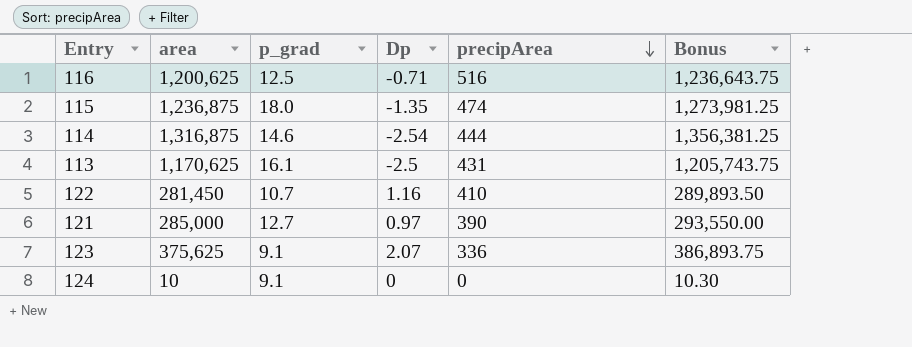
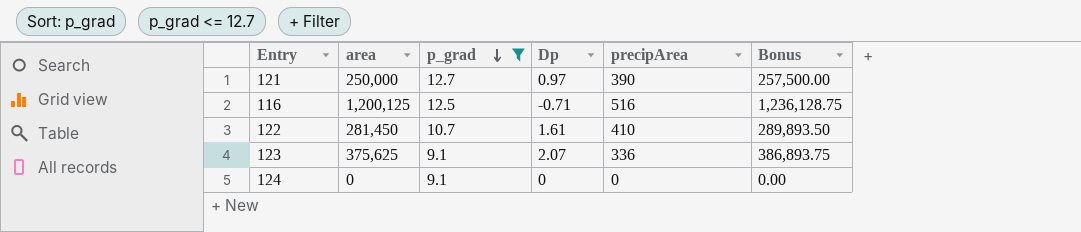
filter: none -> p_grad <= 12.7
row order: precipArea descending -> p_grad descending
121 | area: 285,000 -> 250,000
121 | Bonus: 293,550.00 -> 257,500.00
116 | area: 1,200,625 -> 1,200,125
116 | Bonus: 1,236,643.75 -> 1,236,128.75
122 | Dp: 1.16 -> 1.61
124 | area: 10 -> 0
124 | Bonus: 10.30 -> 0.00

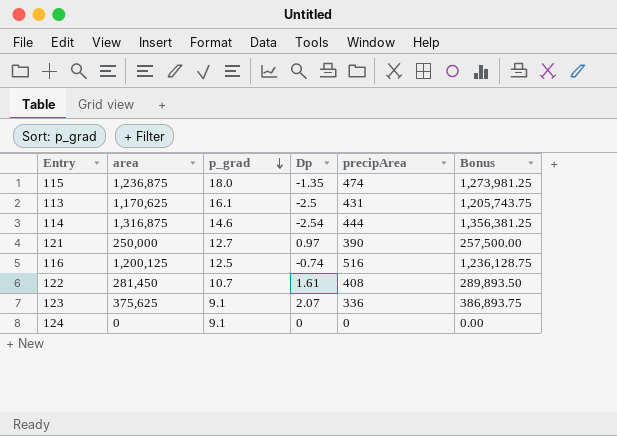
filter: p_grad <= 12.7 -> none
116 | Dp: -0.71 -> -0.74
122 | precipArea: 410 -> 408

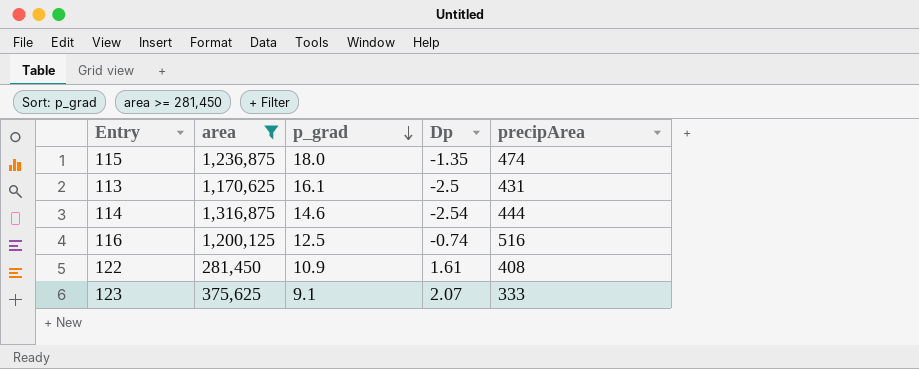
filter: none -> area >= 281,450
column Bonus | formula: [area] * 1.03 -> none
122 | p_grad: 10.7 -> 10.9
123 | precipArea: 336 -> 333

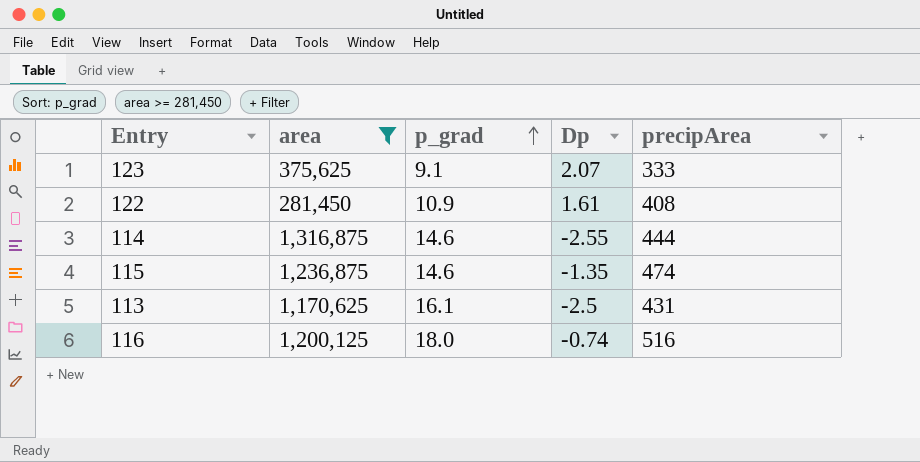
row order: p_grad descending -> p_grad ascending
114 | Dp: -2.54 -> -2.55
115 | p_grad: 18.0 -> 14.6
116 | p_grad: 12.5 -> 18.0

